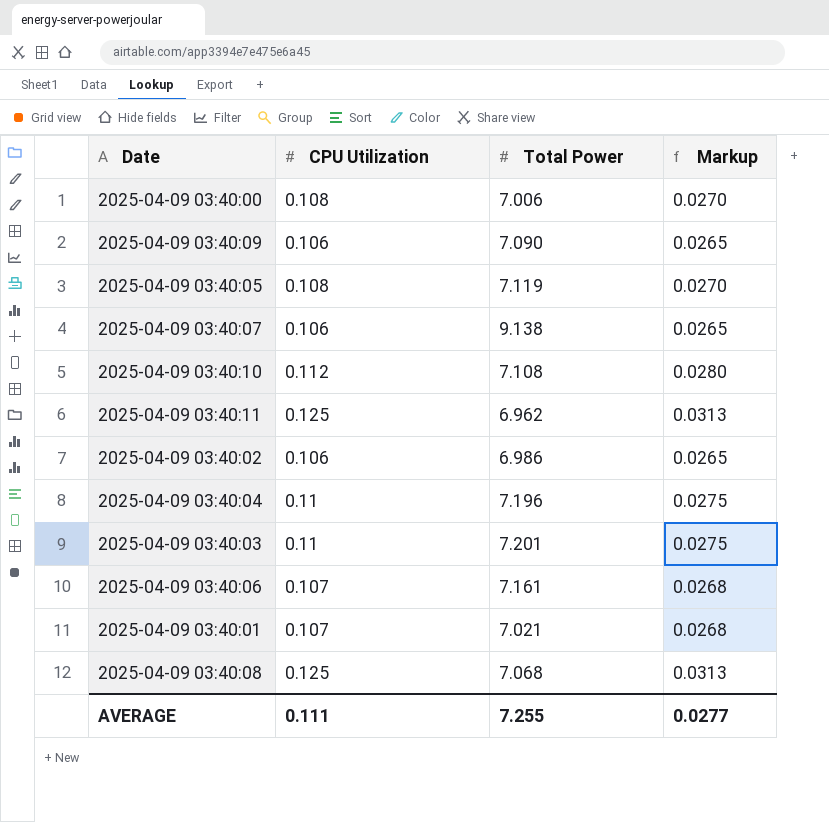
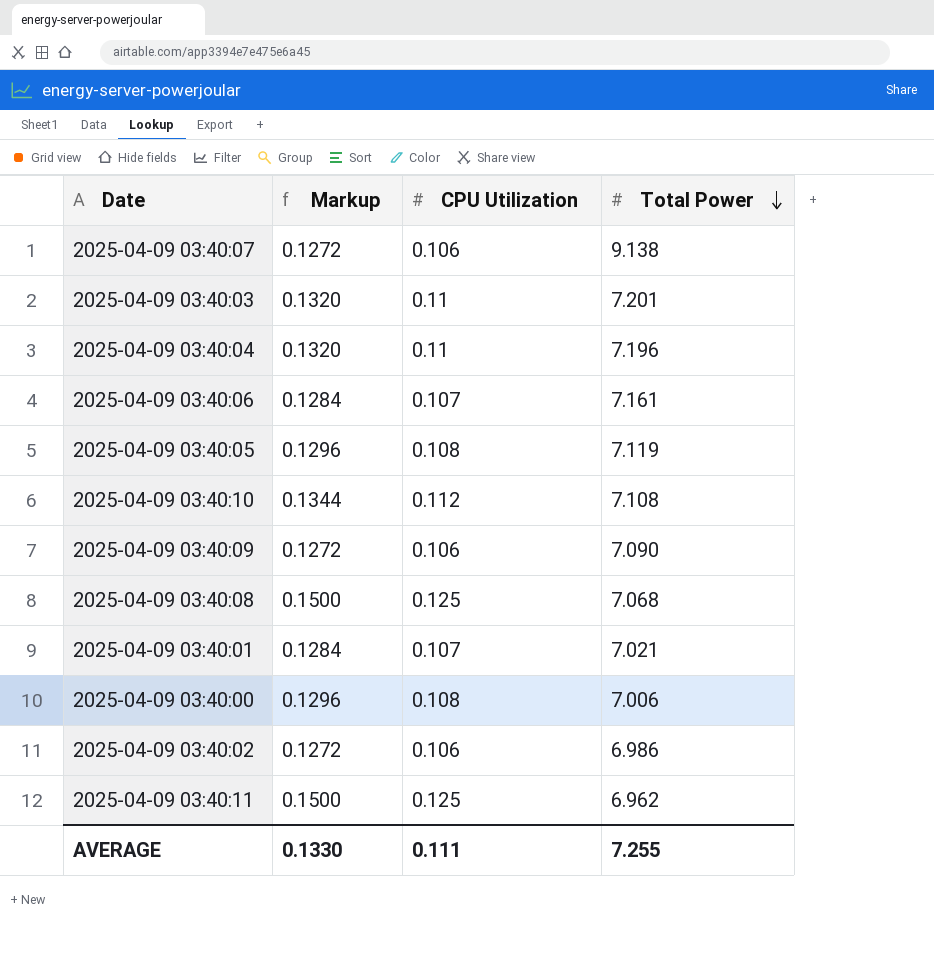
row order: none -> Total Power descending
column Markup | formula: [CPU Utilization] * 0.25 -> [CPU Utilization] * 1.2
column Markup | position: 4 -> 2
AVERAGE | Markup: 0.0277 -> 0.1330

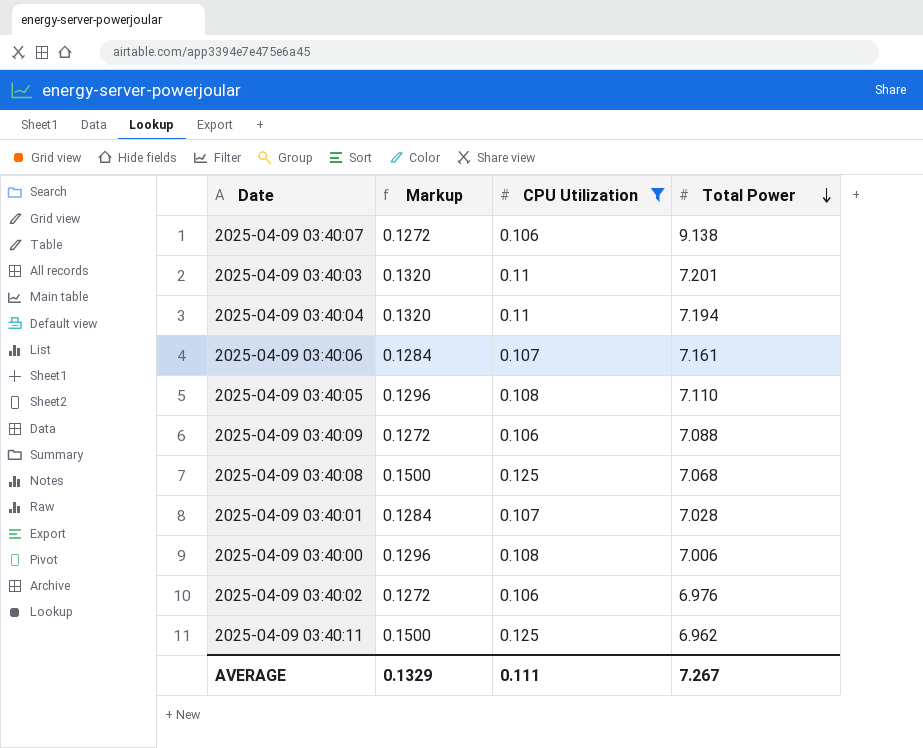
filter: none -> CPU Utilization != 0.112
2025-04-09 03:40:04 | Total Power: 7.196 -> 7.194
2025-04-09 03:40:05 | Total Power: 7.119 -> 7.110
2025-04-09 03:40:09 | Total Power: 7.090 -> 7.088
2025-04-09 03:40:01 | Total Power: 7.021 -> 7.028
2025-04-09 03:40:02 | Total Power: 6.986 -> 6.976
AVERAGE | Markup: 0.1330 -> 0.1329
AVERAGE | Total Power: 7.255 -> 7.267

